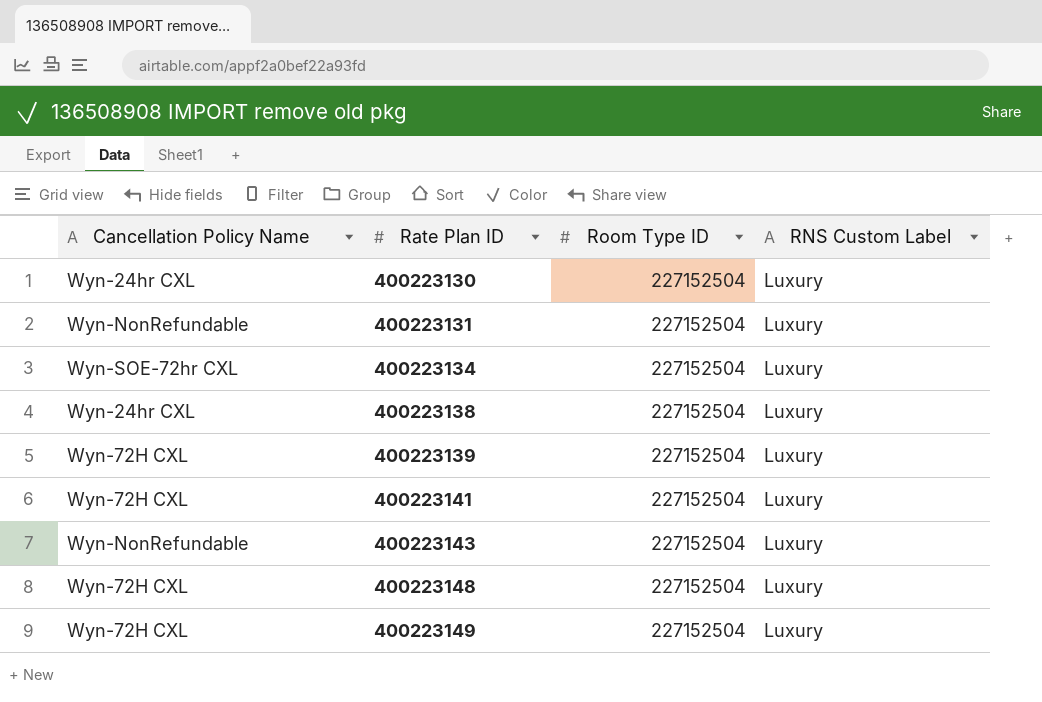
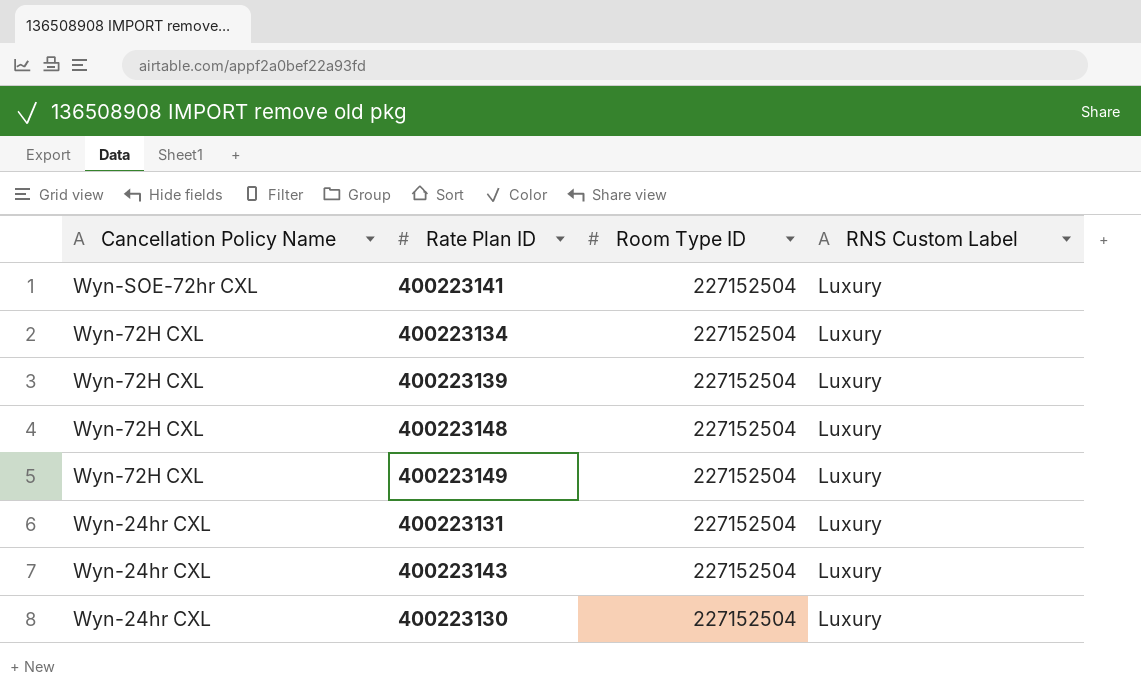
row order: Rate Plan ID ascending -> Cancellation Policy Name descending
row 400223138: Wyn-24hr CXL | 227152504 | Luxury -> none
400223141 | Cancellation Policy Name: Wyn-72H CXL -> Wyn-SOE-72hr CXL
400223134 | Cancellation Policy Name: Wyn-SOE-72hr CXL -> Wyn-72H CXL
400223131 | Cancellation Policy Name: Wyn-NonRefundable -> Wyn-24hr CXL
400223143 | Cancellation Policy Name: Wyn-NonRefundable -> Wyn-24hr CXL

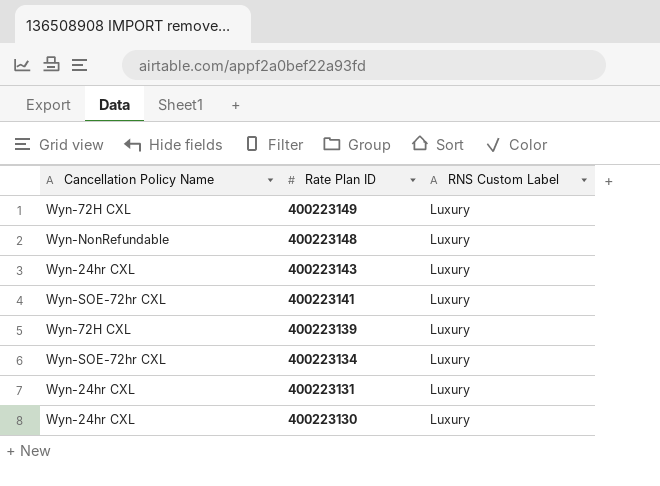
row order: Cancellation Policy Name descending -> Rate Plan ID descending
column Room Type ID | position: 3 -> none
400223148 | Cancellation Policy Name: Wyn-72H CXL -> Wyn-NonRefundable
400223134 | Cancellation Policy Name: Wyn-72H CXL -> Wyn-SOE-72hr CXL

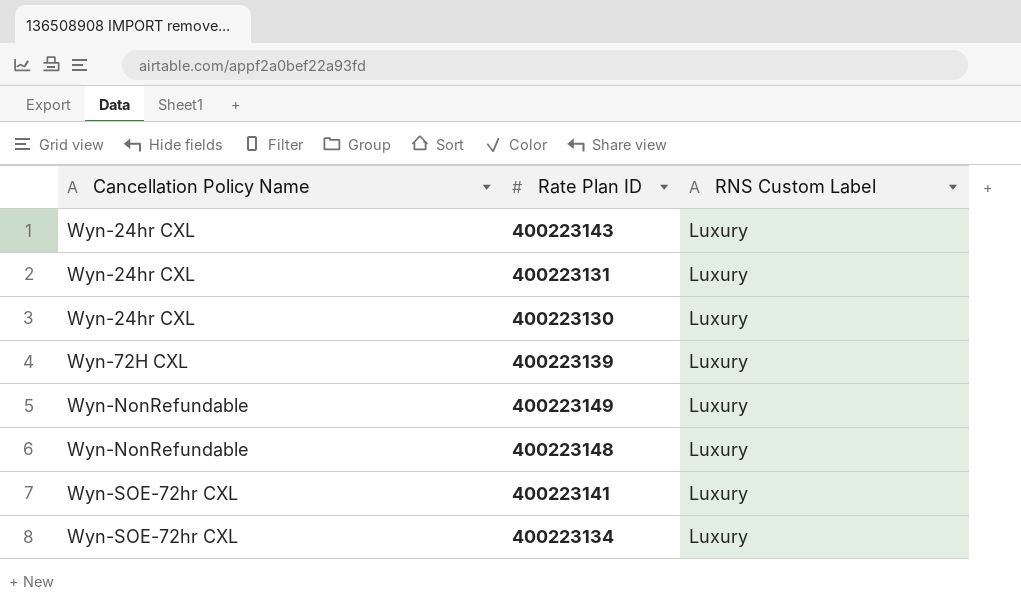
row order: Rate Plan ID descending -> Cancellation Policy Name ascending
400223149 | Cancellation Policy Name: Wyn-72H CXL -> Wyn-NonRefundable

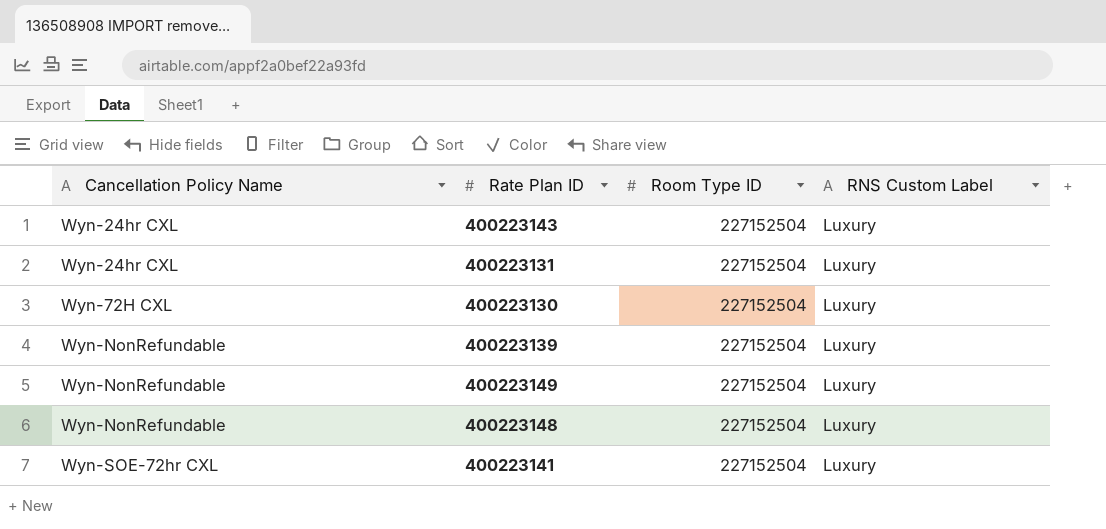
column Room Type ID | position: none -> 3
row 400223134: Wyn-SOE-72hr CXL | Luxury -> none
400223130 | Cancellation Policy Name: Wyn-24hr CXL -> Wyn-72H CXL
400223139 | Cancellation Policy Name: Wyn-72H CXL -> Wyn-NonRefundable

